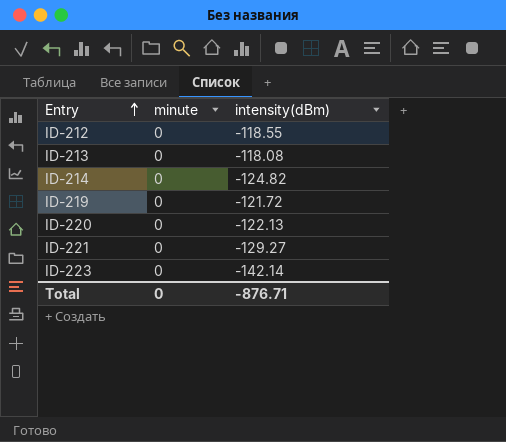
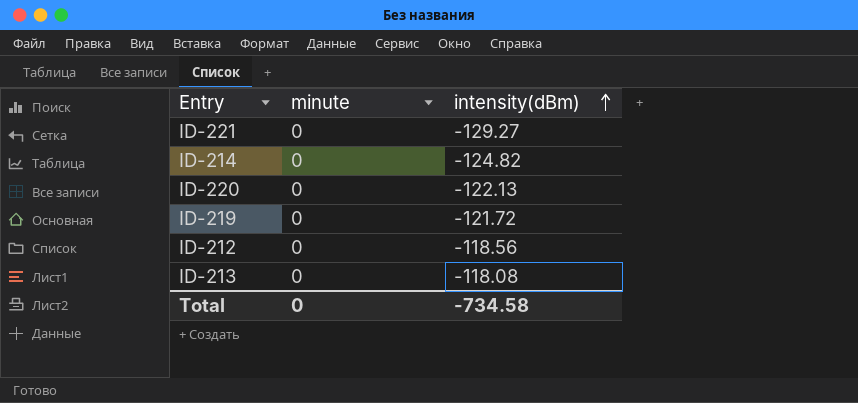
row order: Entry ascending -> intensity(dBm) ascending
row ID-223: 0 | -142.14 -> none
ID-212 | intensity(dBm): -118.55 -> -118.56
Total | intensity(dBm): -876.71 -> -734.58

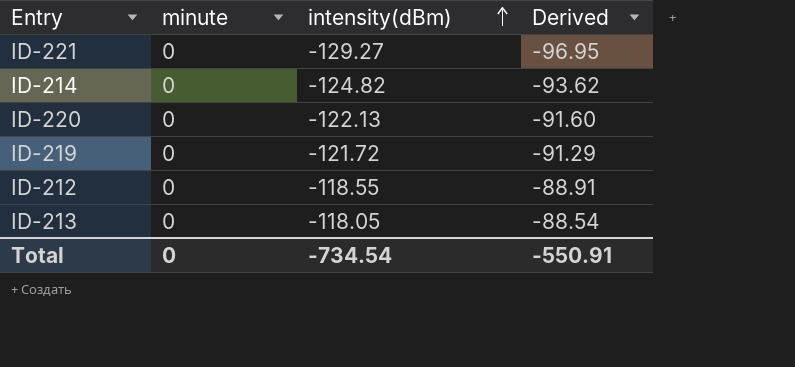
column Derived | formula: none -> [intensity(dBm)] * 0.75
ID-212 | intensity(dBm): -118.56 -> -118.55
ID-213 | intensity(dBm): -118.08 -> -118.05
Total | intensity(dBm): -734.58 -> -734.54

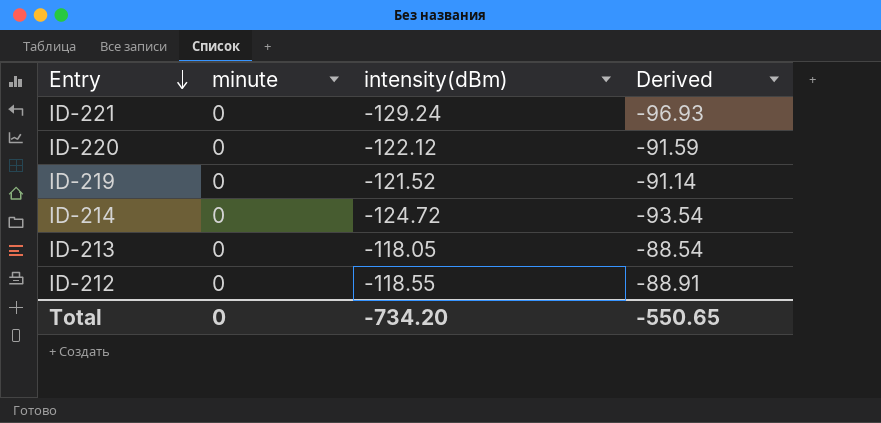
row order: intensity(dBm) ascending -> Entry descending
ID-221 | intensity(dBm): -129.27 -> -129.24
ID-221 | Derived: -96.95 -> -96.93
ID-220 | intensity(dBm): -122.13 -> -122.12
ID-220 | Derived: -91.60 -> -91.59
ID-219 | intensity(dBm): -121.72 -> -121.52
ID-219 | Derived: -91.29 -> -91.14
ID-214 | intensity(dBm): -124.82 -> -124.72
ID-214 | Derived: -93.62 -> -93.54
Total | intensity(dBm): -734.54 -> -734.20
Total | Derived: -550.91 -> -550.65

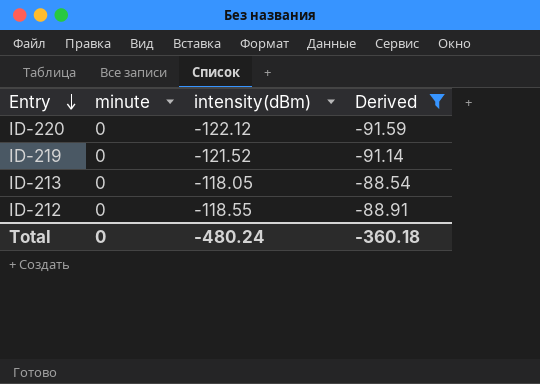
filter: none -> Derived >= -91.59
Total | intensity(dBm): -734.20 -> -480.24
Total | Derived: -550.65 -> -360.18

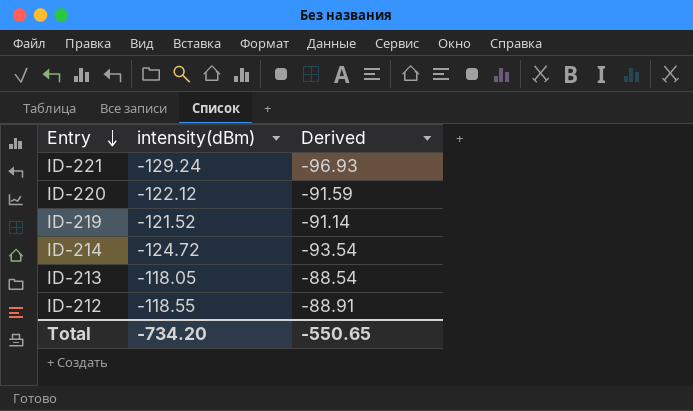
filter: Derived >= -91.59 -> none
column minute | position: 2 -> none
Total | intensity(dBm): -480.24 -> -734.20
Total | Derived: -360.18 -> -550.65

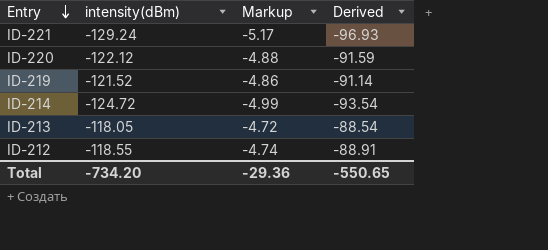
column Markup | formula: none -> [intensity(dBm)] * 0.04

